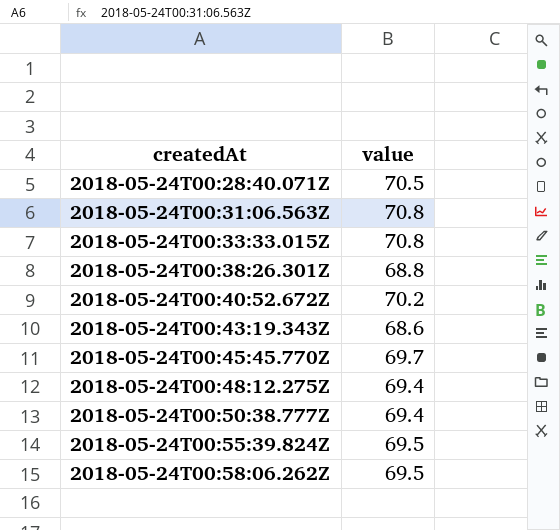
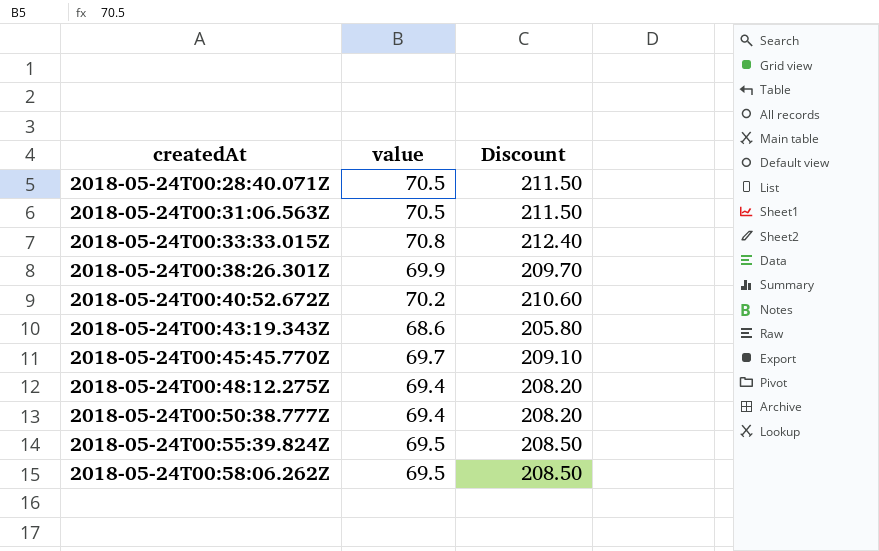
column Discount | formula: none -> [value] * 3
2018-05-24T00:31:06.563Z | value: 70.8 -> 70.5
2018-05-24T00:38:26.301Z | value: 68.8 -> 69.9

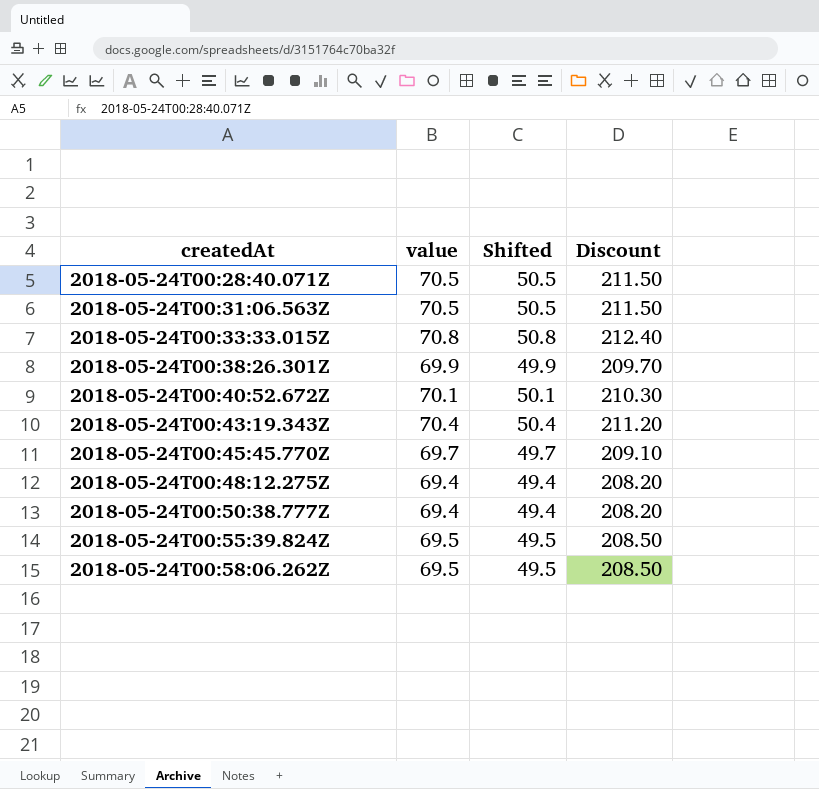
column Shifted | formula: none -> [value] - 20
2018-05-24T00:40:52.672Z | value: 70.2 -> 70.1
2018-05-24T00:40:52.672Z | Discount: 210.60 -> 210.30
2018-05-24T00:43:19.343Z | value: 68.6 -> 70.4
2018-05-24T00:43:19.343Z | Discount: 205.80 -> 211.20

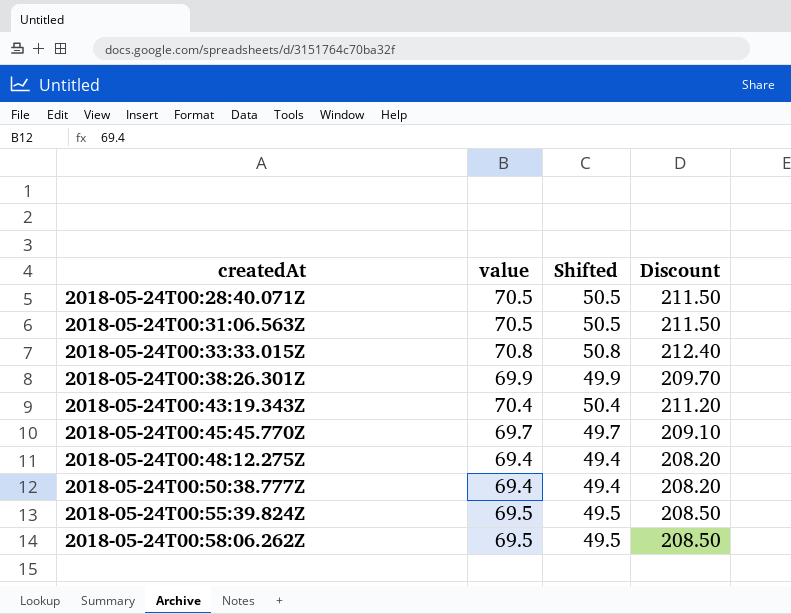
row 2018-05-24T00:40:52.672Z: 70.1 | 50.1 | 210.30 -> none

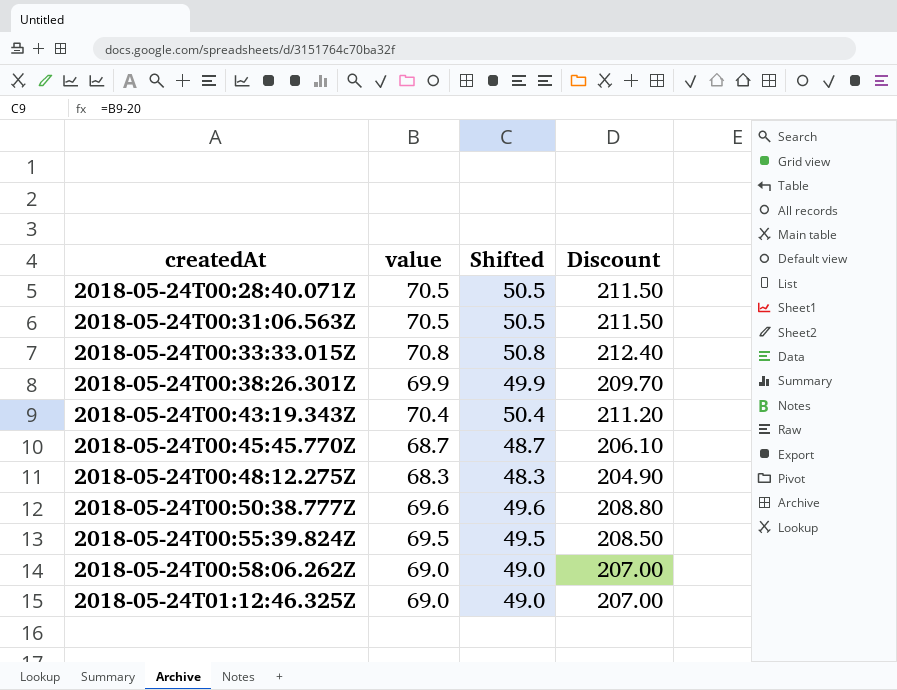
2018-05-24T00:45:45.770Z | value: 69.7 -> 68.7
2018-05-24T00:45:45.770Z | Shifted: 49.7 -> 48.7
2018-05-24T00:45:45.770Z | Discount: 209.10 -> 206.10
2018-05-24T00:48:12.275Z | value: 69.4 -> 68.3
2018-05-24T00:48:12.275Z | Shifted: 49.4 -> 48.3
2018-05-24T00:48:12.275Z | Discount: 208.20 -> 204.90
2018-05-24T00:50:38.777Z | value: 69.4 -> 69.6
2018-05-24T00:50:38.777Z | Shifted: 49.4 -> 49.6
2018-05-24T00:50:38.777Z | Discount: 208.20 -> 208.80
2018-05-24T00:58:06.262Z | value: 69.5 -> 69.0
2018-05-24T00:58:06.262Z | Shifted: 49.5 -> 49.0
2018-05-24T00:58:06.262Z | Discount: 208.50 -> 207.00
row 2018-05-24T01:12:46.325Z: none -> 69.0 | 49.0 | 207.00

